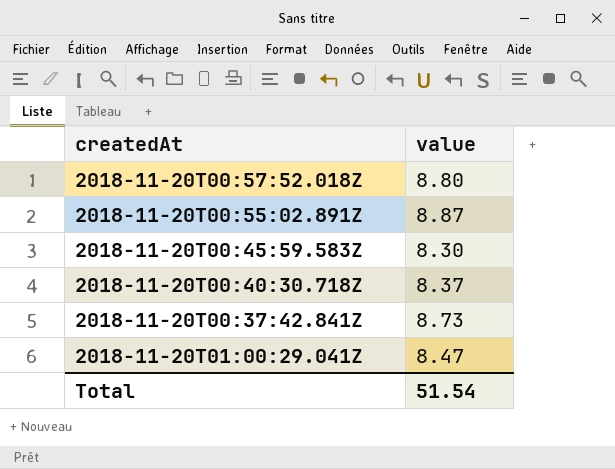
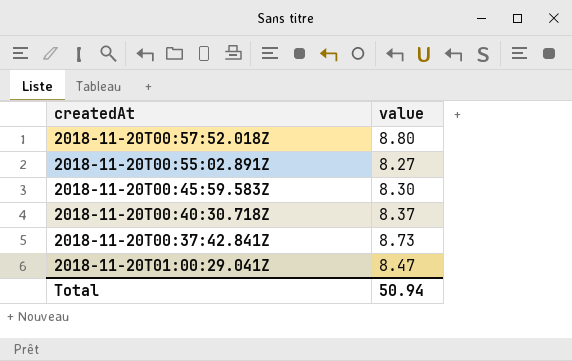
2018-11-20T00:55:02.891Z | value: 8.87 -> 8.27
Total | value: 51.54 -> 50.94

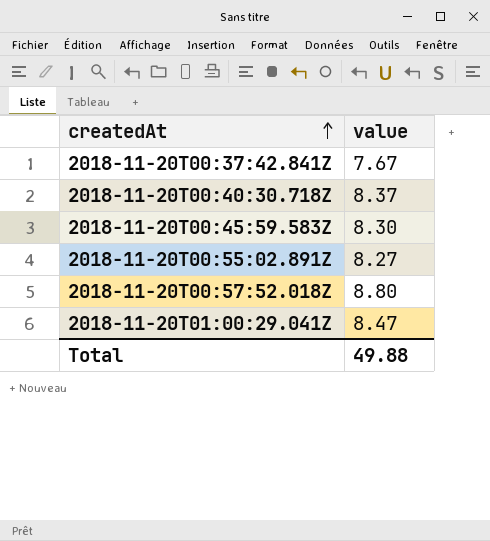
row order: none -> createdAt ascending
2018-11-20T00:37:42.841Z | value: 8.73 -> 7.67
Total | value: 50.94 -> 49.88

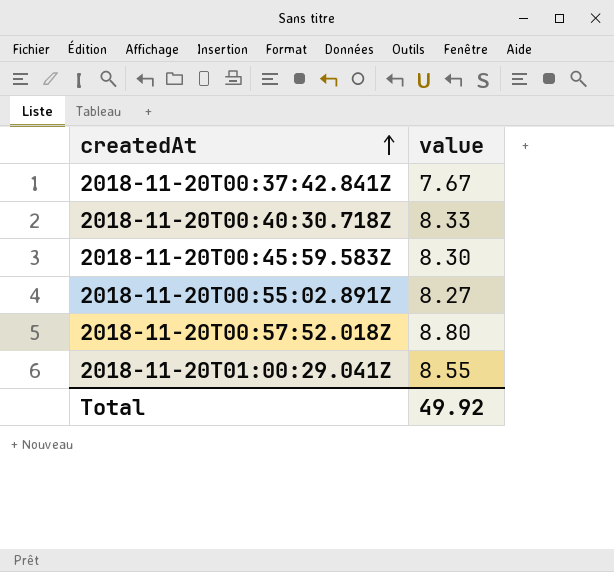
2018-11-20T00:40:30.718Z | value: 8.37 -> 8.33
2018-11-20T01:00:29.041Z | value: 8.47 -> 8.55
Total | value: 49.88 -> 49.92

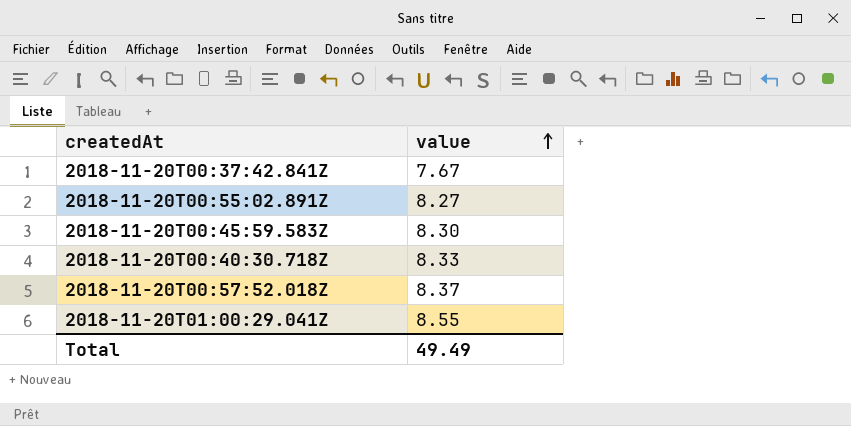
row order: createdAt ascending -> value ascending
2018-11-20T00:57:52.018Z | value: 8.80 -> 8.37
Total | value: 49.92 -> 49.49

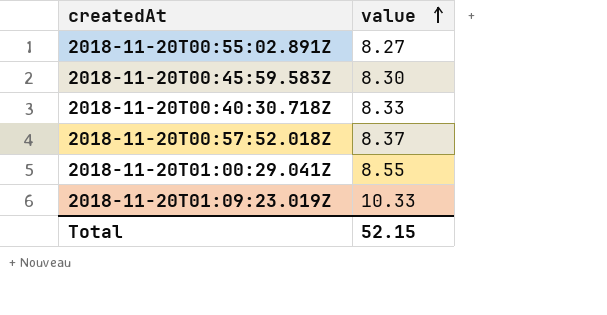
row 2018-11-20T00:37:42.841Z: 7.67 -> none
row 2018-11-20T01:09:23.019Z: none -> 10.33
Total | value: 49.49 -> 52.15

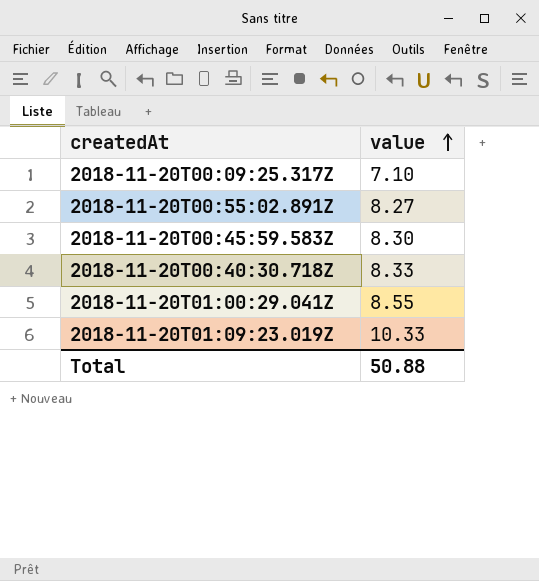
row 2018-11-20T00:57:52.018Z: 8.37 -> none
row 2018-11-20T00:09:25.317Z: none -> 7.10
Total | value: 52.15 -> 50.88

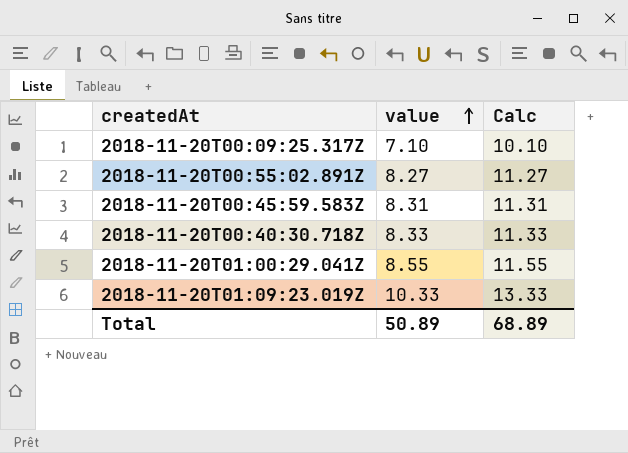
column Calc | formula: none -> [value] + 3
2018-11-20T00:45:59.583Z | value: 8.30 -> 8.31
Total | value: 50.88 -> 50.89

